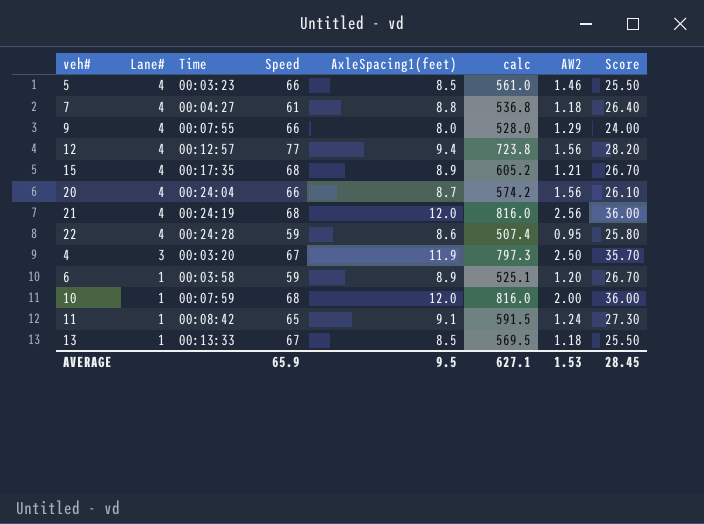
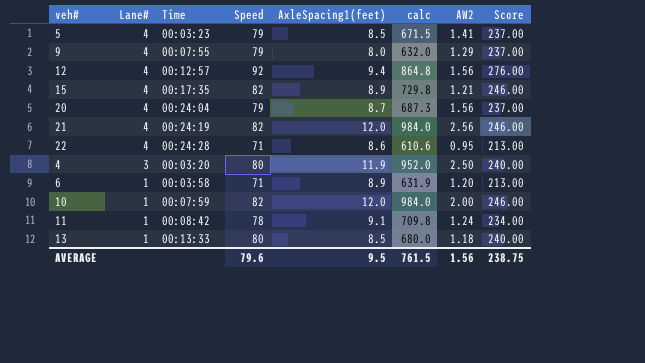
column Score | formula: [AxleSpacing1(feet)] * 3 -> [Speed] * 3
row 7: 4 | 00:04:27 | 61 | 8.8 | 536.8 | 1.18 | 26.40 -> none
5 | Speed: 66 -> 79
5 | calc: 561.0 -> 671.5
5 | AW2: 1.46 -> 1.41
9 | Speed: 66 -> 79
9 | calc: 528.0 -> 632.0
12 | Speed: 77 -> 92
12 | calc: 723.8 -> 864.8
15 | Speed: 68 -> 82
15 | calc: 605.2 -> 729.8
20 | Speed: 66 -> 79
20 | calc: 574.2 -> 687.3
21 | Speed: 68 -> 82
21 | calc: 816.0 -> 984.0
22 | Speed: 59 -> 71
22 | calc: 507.4 -> 610.6
4 | Speed: 67 -> 80
4 | calc: 797.3 -> 952.0
6 | Speed: 59 -> 71
6 | calc: 525.1 -> 631.9
10 | Speed: 68 -> 82
10 | calc: 816.0 -> 984.0
11 | Speed: 65 -> 78
11 | calc: 591.5 -> 709.8
13 | Speed: 67 -> 80
13 | calc: 569.5 -> 680.0
AVERAGE | Speed: 65.9 -> 79.6
AVERAGE | calc: 627.1 -> 761.5
AVERAGE | AW2: 1.53 -> 1.56
AVERAGE | Score: 28.45 -> 238.75

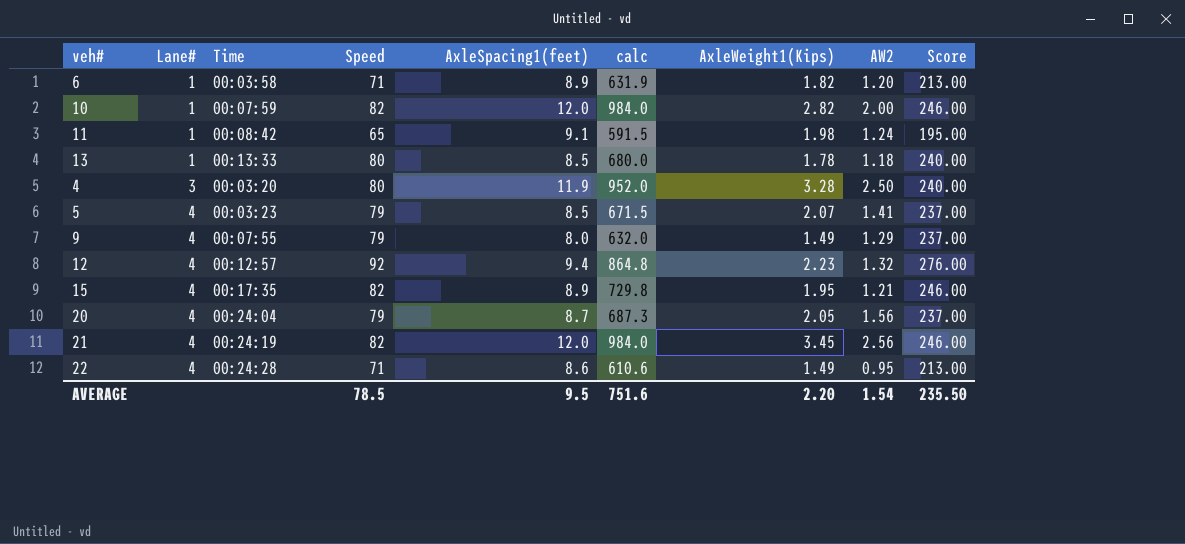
row order: Lane# descending -> Lane# ascending
column AxleWeight1(Kips) | position: none -> 7
11 | Speed: 78 -> 65
11 | calc: 709.8 -> 591.5
11 | Score: 234.00 -> 195.00
12 | AW2: 1.56 -> 1.32
AVERAGE | Speed: 79.6 -> 78.5
AVERAGE | calc: 761.5 -> 751.6
AVERAGE | AW2: 1.56 -> 1.54
AVERAGE | Score: 238.75 -> 235.50

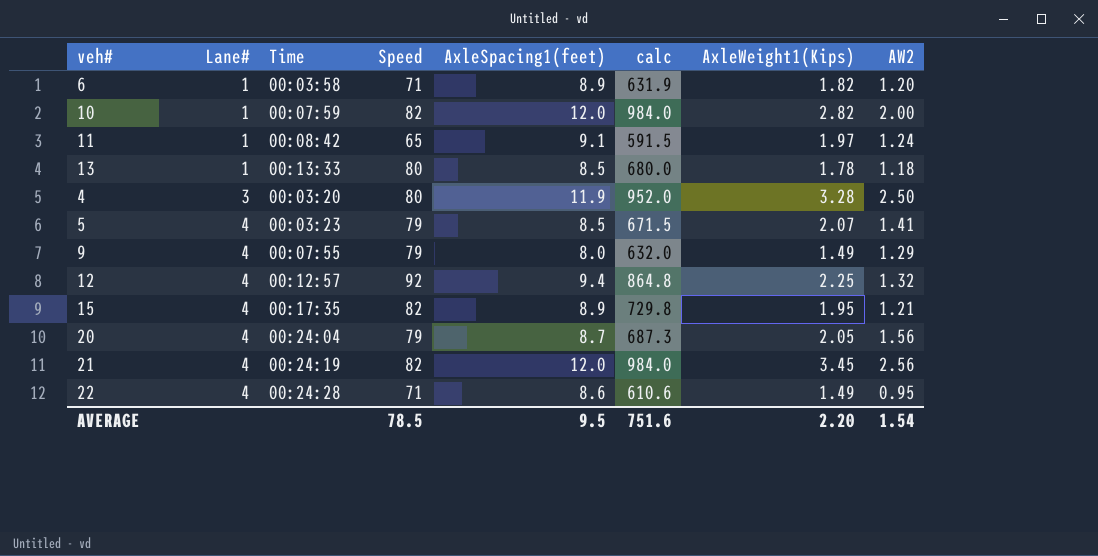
column Score | formula: [Speed] * 3 -> none
11 | AxleWeight1(Kips): 1.98 -> 1.97
12 | AxleWeight1(Kips): 2.23 -> 2.25

